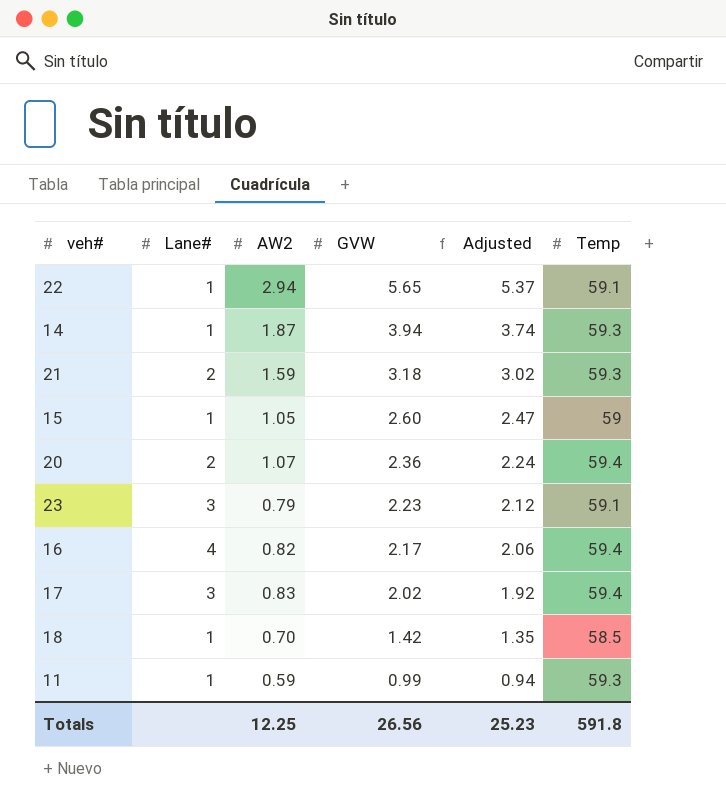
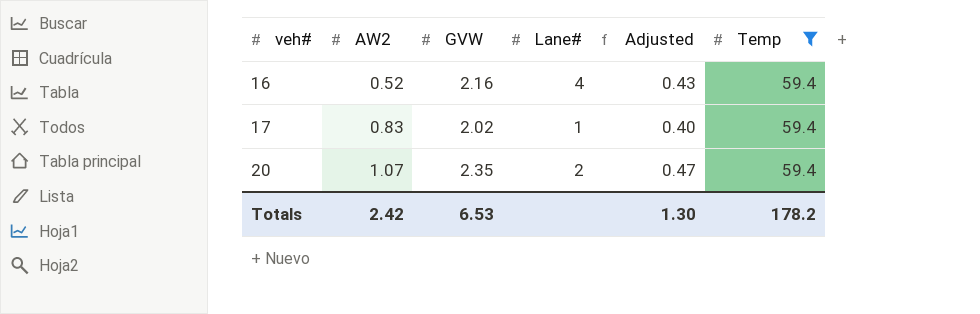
filter: none -> Temp = 59.4
row order: GVW descending -> veh# ascending
column Lane# | position: 2 -> 4
column Adjusted | formula: [GVW] * 0.95 -> [GVW] * 0.2
16 | AW2: 0.82 -> 0.52
16 | GVW: 2.17 -> 2.16
17 | Lane#: 3 -> 1
20 | GVW: 2.36 -> 2.35
Totals | AW2: 12.25 -> 2.42
Totals | GVW: 26.56 -> 6.53
Totals | Adjusted: 25.23 -> 1.30
Totals | Temp: 591.8 -> 178.2

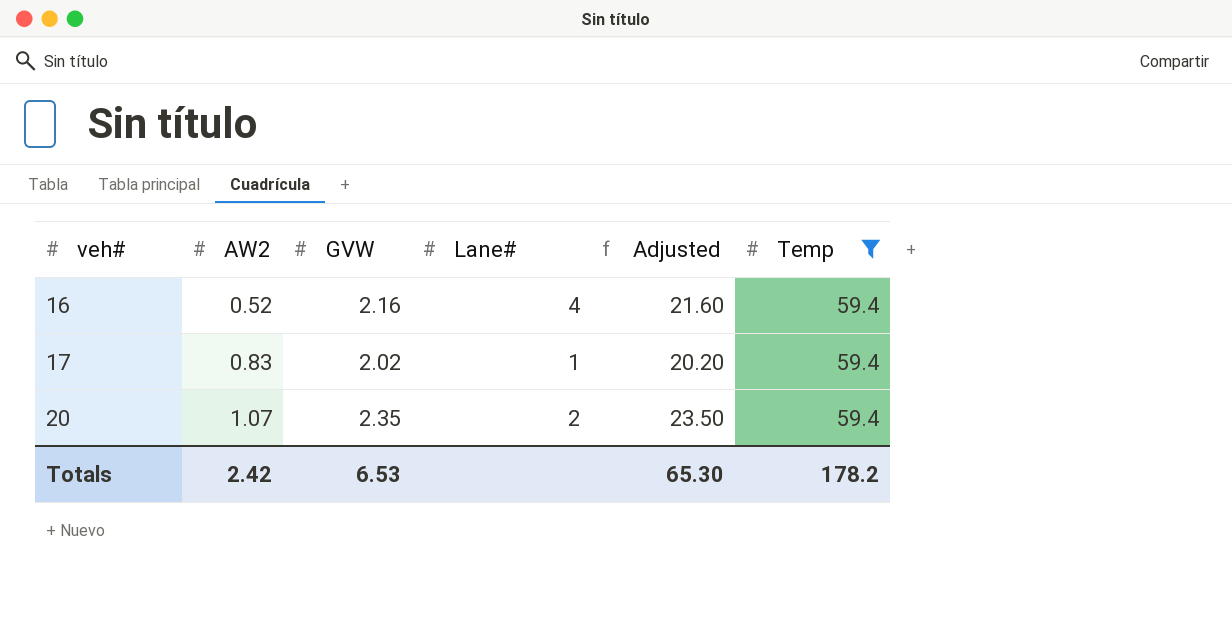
column Adjusted | formula: [GVW] * 0.2 -> [GVW] * 10
Totals | Adjusted: 1.30 -> 65.30

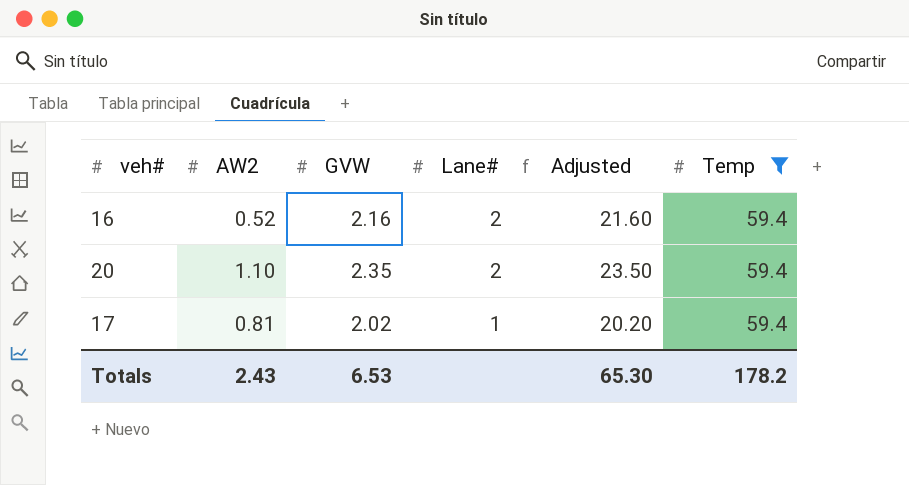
row order: veh# ascending -> Lane# descending
16 | Lane#: 4 -> 2
20 | AW2: 1.07 -> 1.10
17 | AW2: 0.83 -> 0.81
Totals | AW2: 2.42 -> 2.43

